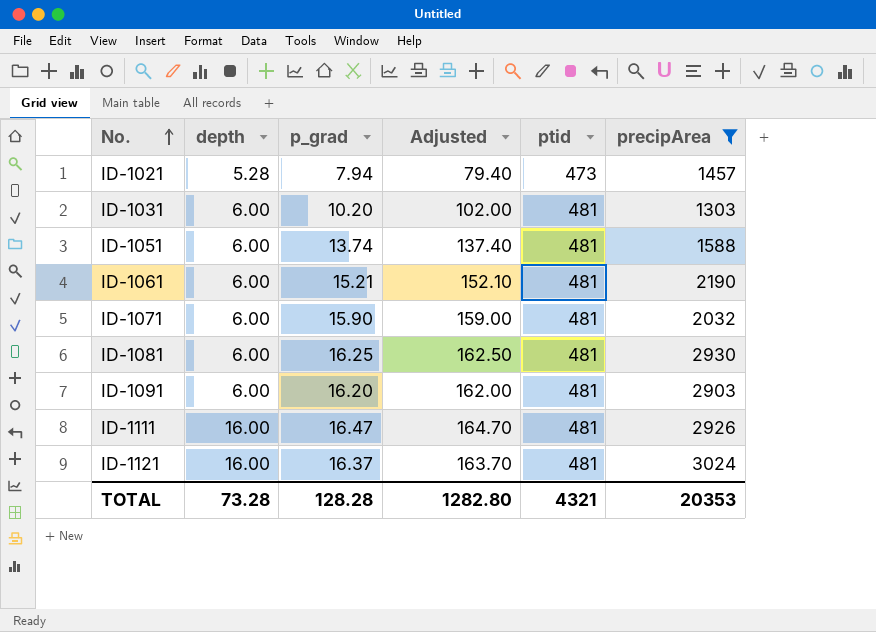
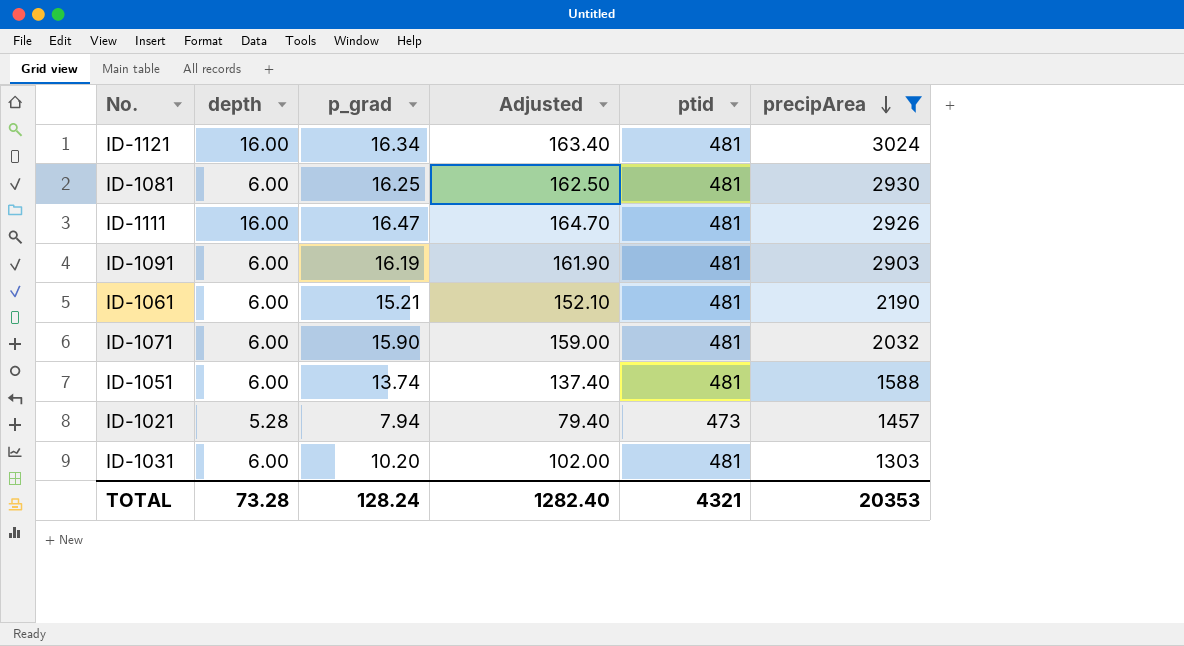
row order: No. ascending -> precipArea descending
ID-1121 | p_grad: 16.37 -> 16.34
ID-1121 | Adjusted: 163.70 -> 163.40
ID-1091 | p_grad: 16.20 -> 16.19
ID-1091 | Adjusted: 162.00 -> 161.90
TOTAL | p_grad: 128.28 -> 128.24
TOTAL | Adjusted: 1282.80 -> 1282.40

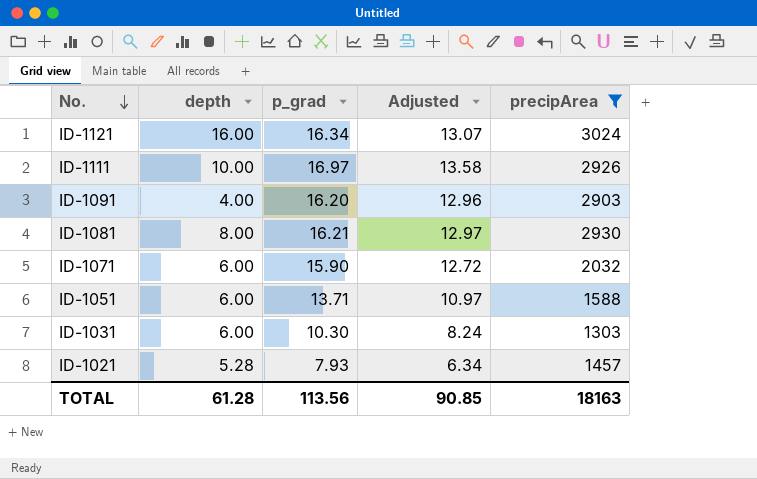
row order: precipArea descending -> No. descending
column ptid | position: 5 -> none
column Adjusted | formula: [p_grad] * 10 -> [p_grad] * 0.8
row ID-1061: 6.00 | 15.21 | 152.10 | 481 | 2190 -> none
ID-1111 | depth: 16.00 -> 10.00
ID-1111 | p_grad: 16.47 -> 16.97
ID-1091 | depth: 6.00 -> 4.00
ID-1091 | p_grad: 16.19 -> 16.20
ID-1081 | depth: 6.00 -> 8.00
ID-1081 | p_grad: 16.25 -> 16.21
ID-1051 | p_grad: 13.74 -> 13.71
ID-1031 | p_grad: 10.20 -> 10.30
ID-1021 | p_grad: 7.94 -> 7.93
TOTAL | depth: 73.28 -> 61.28
TOTAL | p_grad: 128.24 -> 113.56
TOTAL | Adjusted: 1282.40 -> 90.85
TOTAL | precipArea: 20353 -> 18163

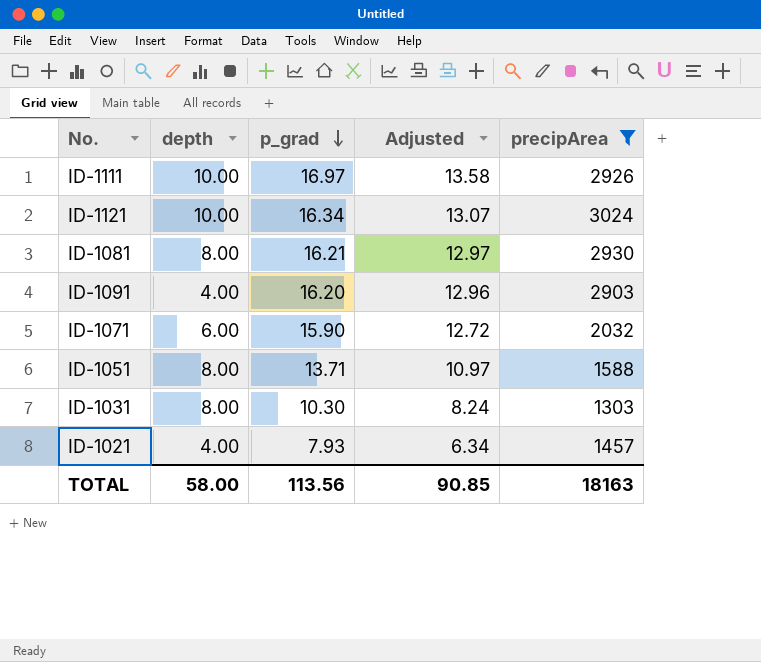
row order: No. descending -> p_grad descending
ID-1121 | depth: 16.00 -> 10.00
ID-1051 | depth: 6.00 -> 8.00
ID-1031 | depth: 6.00 -> 8.00
ID-1021 | depth: 5.28 -> 4.00
TOTAL | depth: 61.28 -> 58.00

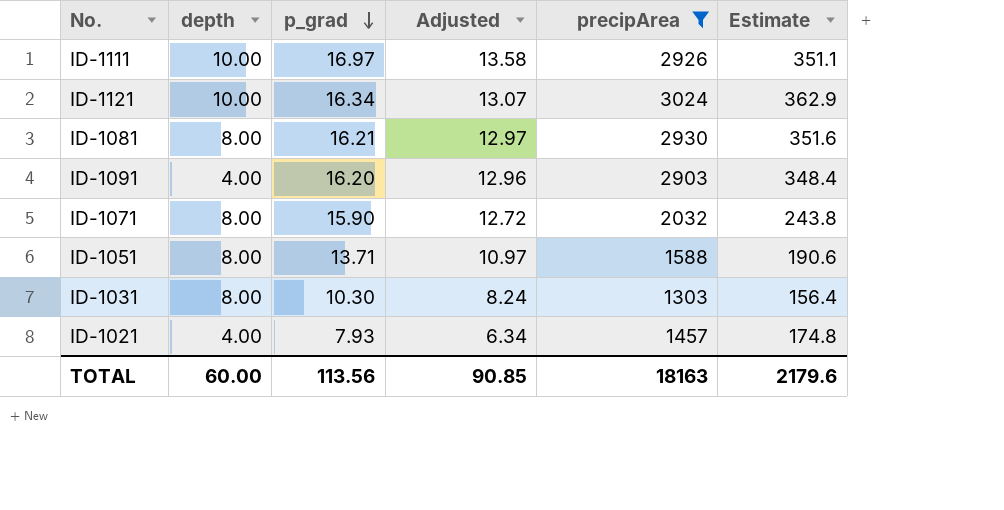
column Estimate | formula: none -> [precipArea] * 0.12
ID-1071 | depth: 6.00 -> 8.00
TOTAL | depth: 58.00 -> 60.00

